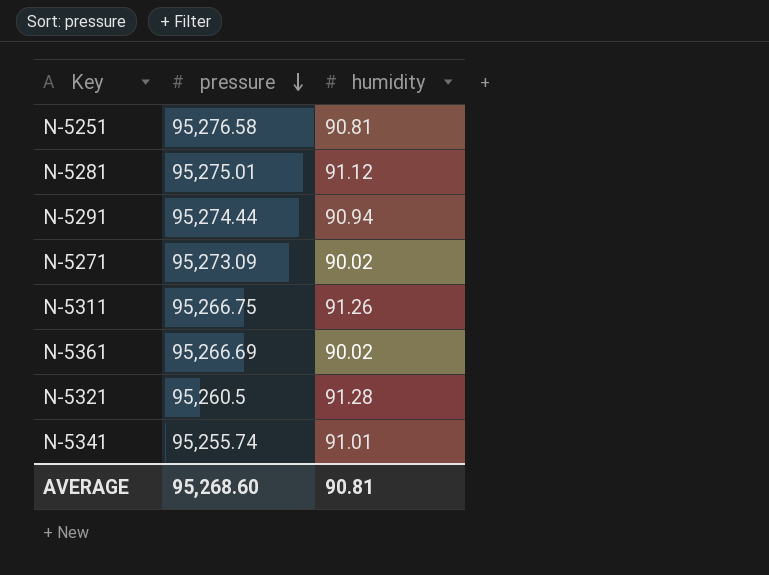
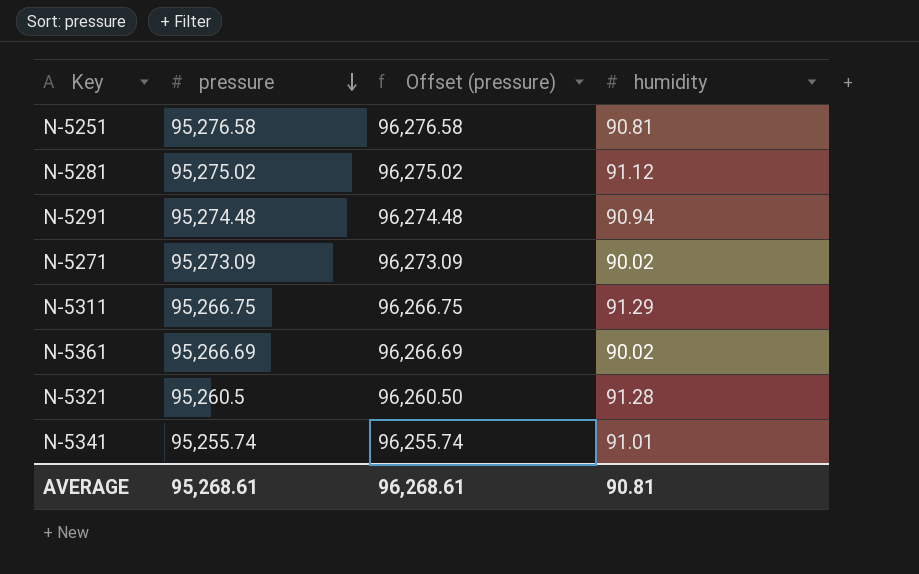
column Offset (pressure) | formula: none -> [pressure] + 1000
N-5281 | pressure: 95,275.01 -> 95,275.02
N-5291 | pressure: 95,274.44 -> 95,274.48
N-5311 | humidity: 91.26 -> 91.29
AVERAGE | pressure: 95,268.60 -> 95,268.61

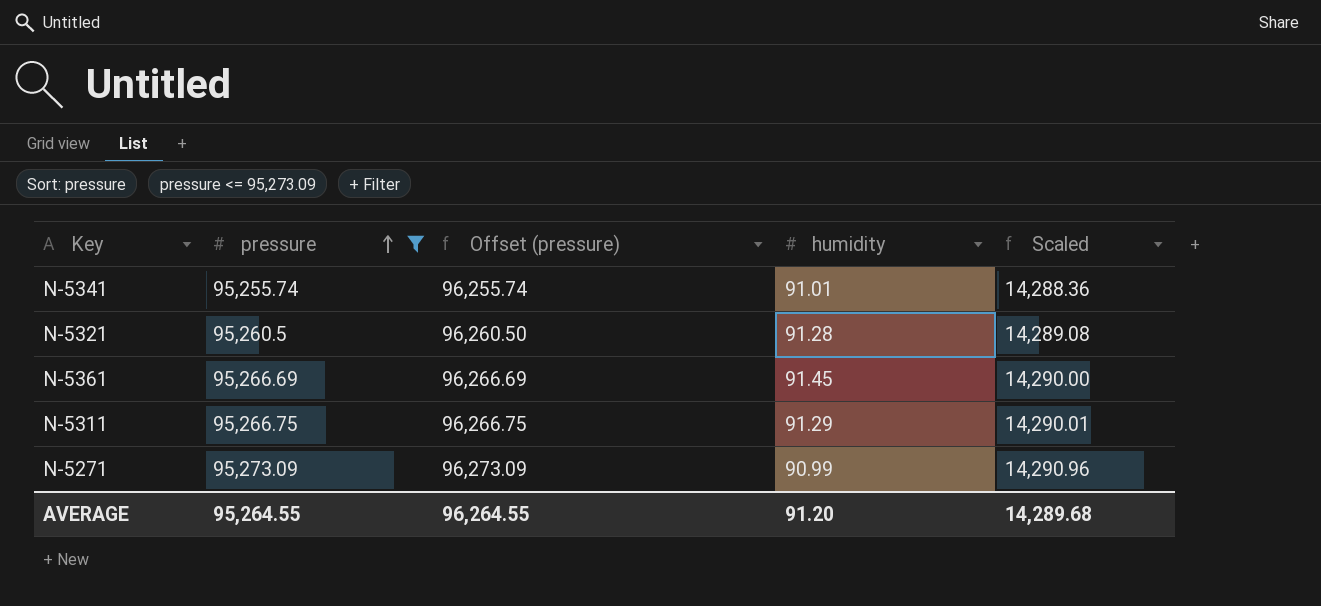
filter: none -> pressure <= 95,273.09
row order: pressure descending -> pressure ascending
column Scaled | formula: none -> [pressure] * 0.15
N-5361 | humidity: 90.02 -> 91.45
N-5271 | humidity: 90.02 -> 90.99
AVERAGE | pressure: 95,268.61 -> 95,264.55
AVERAGE | Offset (pressure): 96,268.61 -> 96,264.55
AVERAGE | humidity: 90.81 -> 91.20

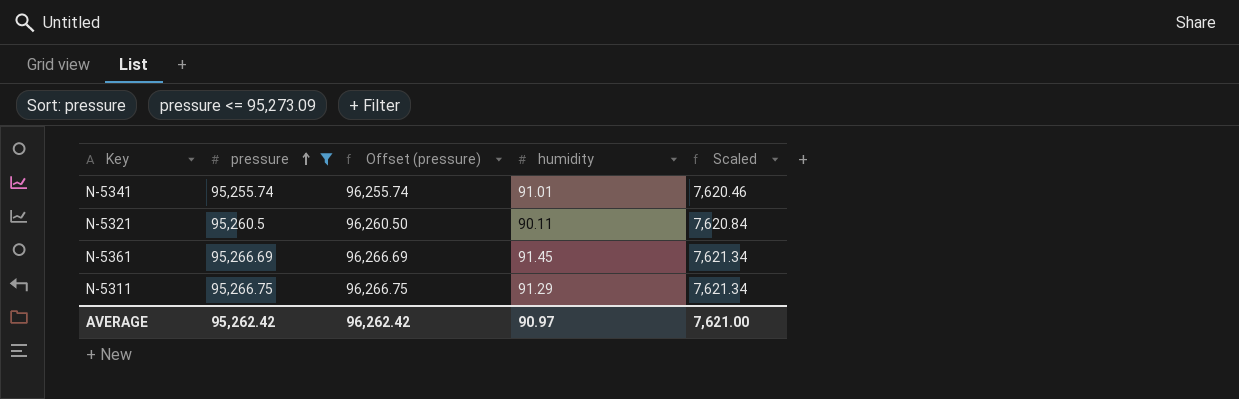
column Scaled | formula: [pressure] * 0.15 -> [pressure] * 0.08
row N-5271: 95,273.09 | 96,273.09 | 90.99 | 14,290.96 -> none
N-5321 | humidity: 91.28 -> 90.11
AVERAGE | pressure: 95,264.55 -> 95,262.42
AVERAGE | Offset (pressure): 96,264.55 -> 96,262.42
AVERAGE | humidity: 91.20 -> 90.97
AVERAGE | Scaled: 14,289.68 -> 7,621.00

